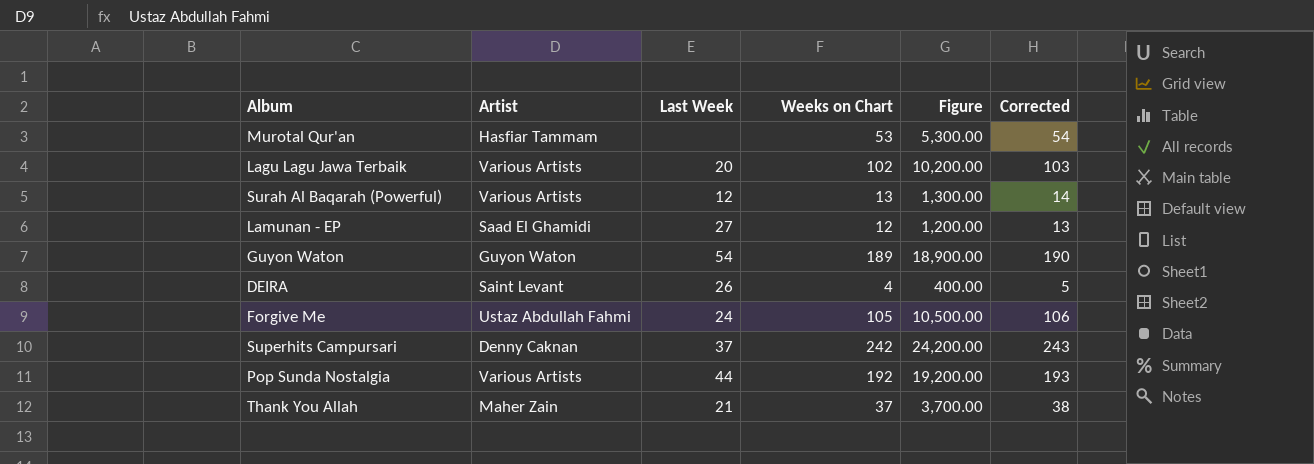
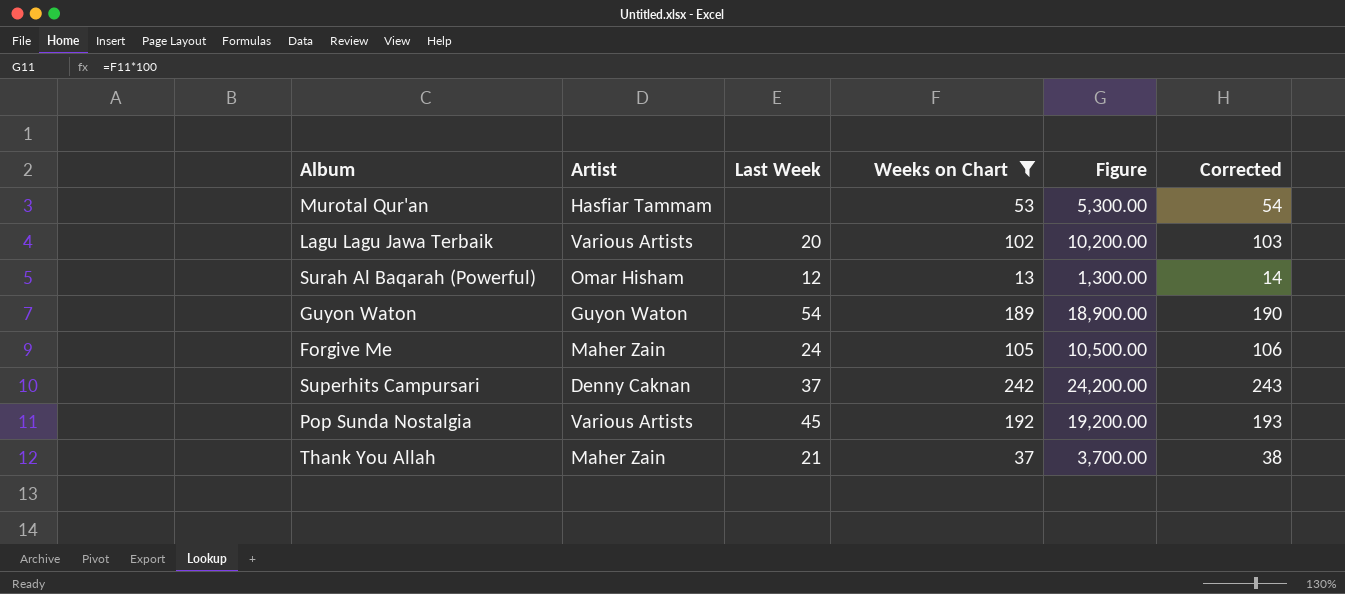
filter: none -> Weeks on Chart >= 13
Surah Al Baqarah (Powerful) | Artist: Various Artists -> Omar Hisham
Forgive Me | Artist: Ustaz Abdullah Fahmi -> Maher Zain
Pop Sunda Nostalgia | Last Week: 44 -> 45

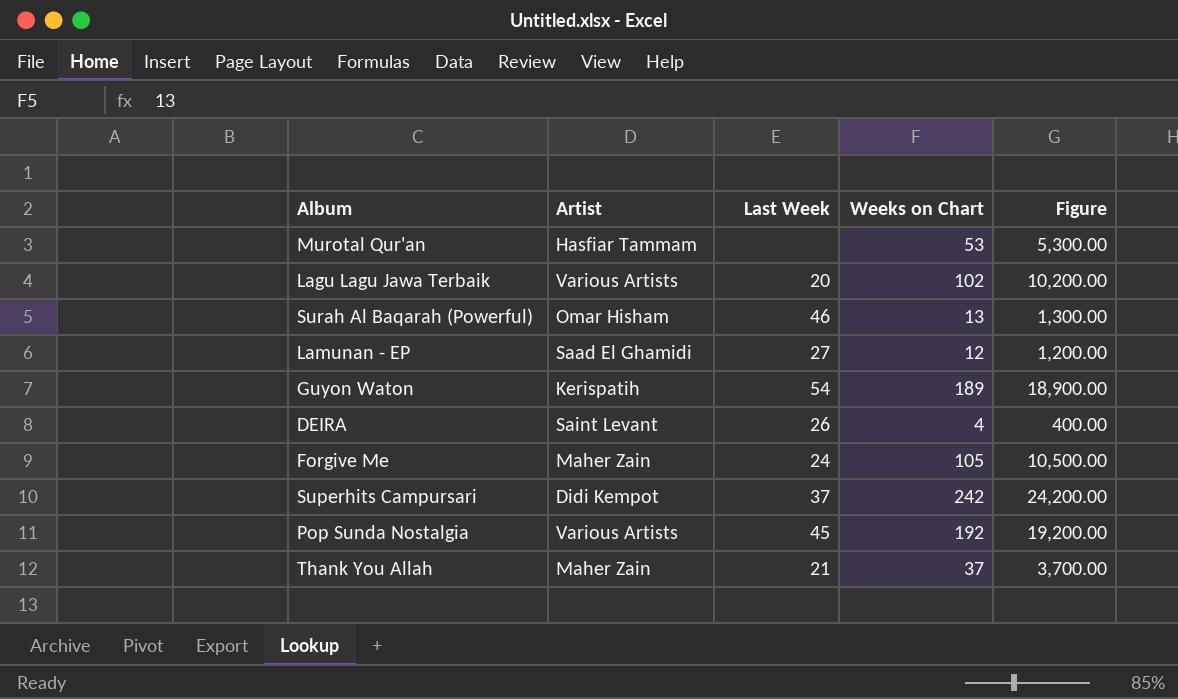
filter: Weeks on Chart >= 13 -> none
column Corrected | formula: [Weeks on Chart] + 1 -> none
Surah Al Baqarah (Powerful) | Last Week: 12 -> 46
Guyon Waton | Artist: Guyon Waton -> Kerispatih
Superhits Campursari | Artist: Denny Caknan -> Didi Kempot

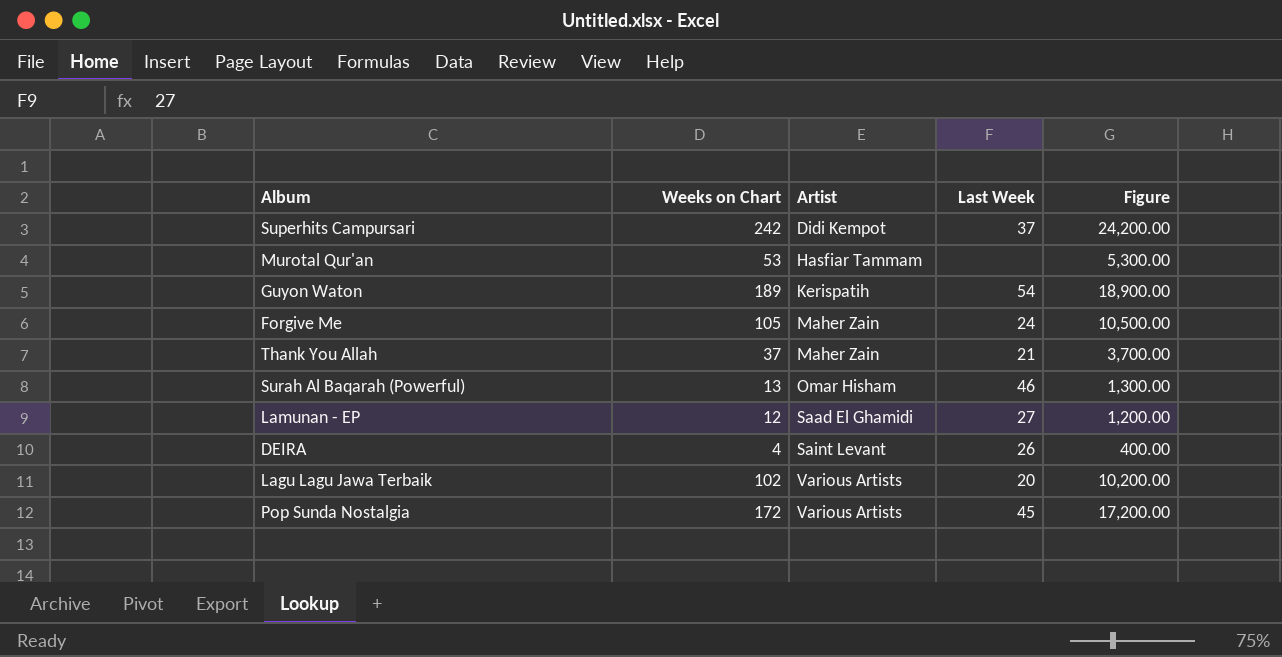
row order: none -> Artist ascending
column Weeks on Chart | position: 4 -> 2
Pop Sunda Nostalgia | Weeks on Chart: 192 -> 172
Pop Sunda Nostalgia | Figure: 19,200.00 -> 17,200.00

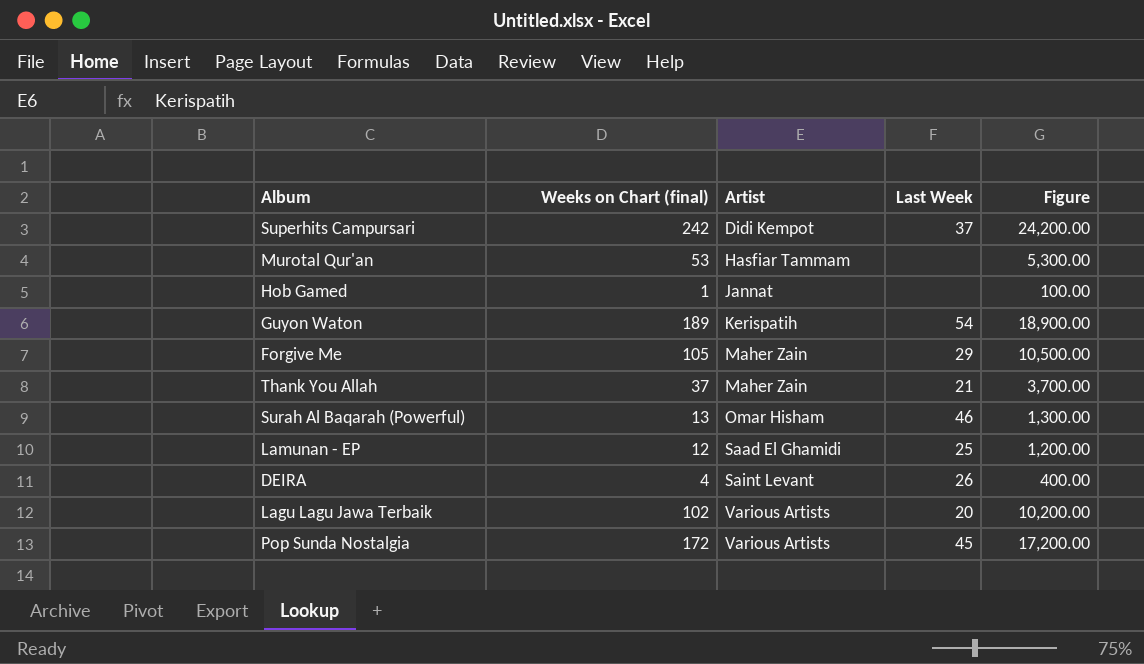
column name: Weeks on Chart -> Weeks on Chart (final)
row Hob Gamed: none -> 1 | Jannat | none | 100.00
Forgive Me | Last Week: 24 -> 29
Lamunan - EP | Last Week: 27 -> 25

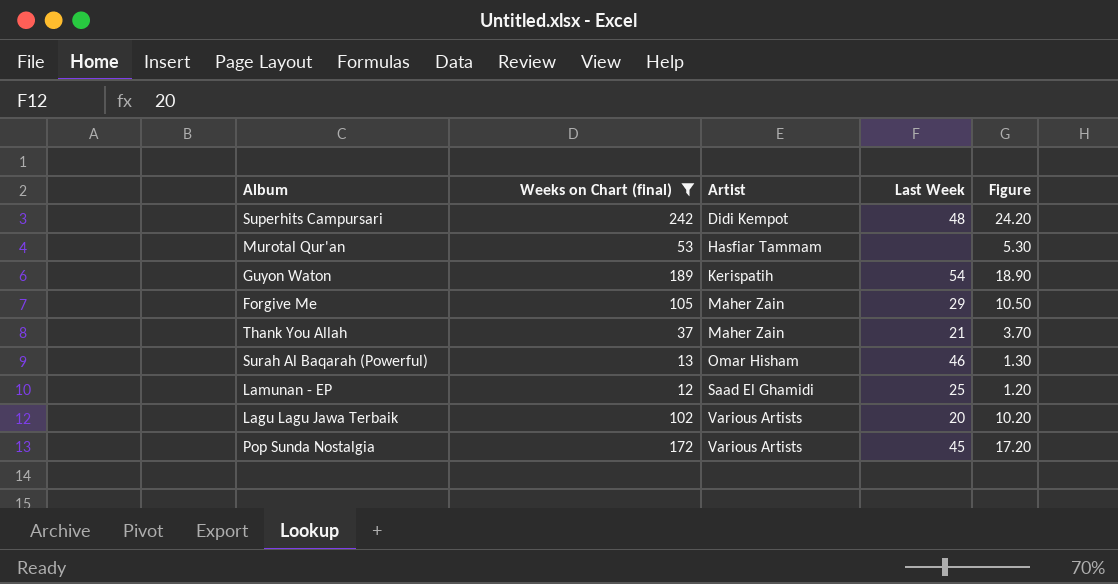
filter: none -> Weeks on Chart (final) >= 12
column Figure | formula: [Weeks on Chart (final)] * 100 -> [Weeks on Chart (final)] * 0.1
Superhits Campursari | Last Week: 37 -> 48

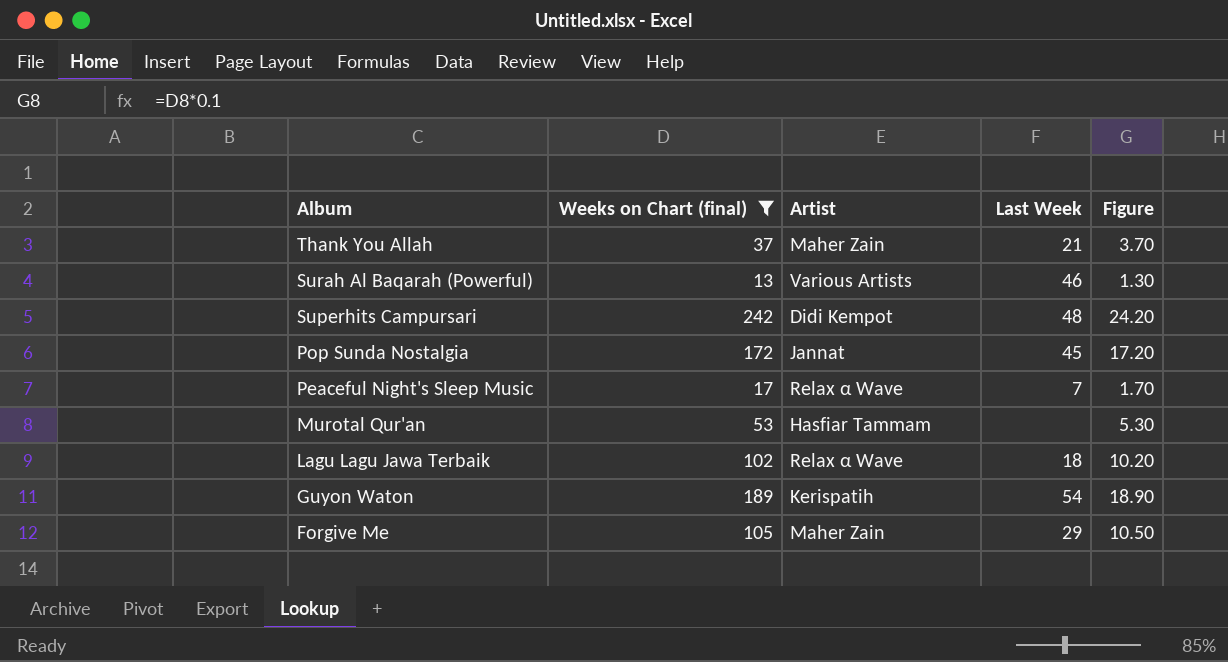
row order: Artist ascending -> Album descending
row Lamunan - EP: 12 | Saad El Ghamidi | 25 | 1.20 -> none
Surah Al Baqarah (Powerful) | Artist: Omar Hisham -> Various Artists
Pop Sunda Nostalgia | Artist: Various Artists -> Jannat
row Peaceful Night's Sleep Music: none -> 17 | Relax α Wave | 7 | 1.70
Lagu Lagu Jawa Terbaik | Artist: Various Artists -> Relax α Wave
Lagu Lagu Jawa Terbaik | Last Week: 20 -> 18

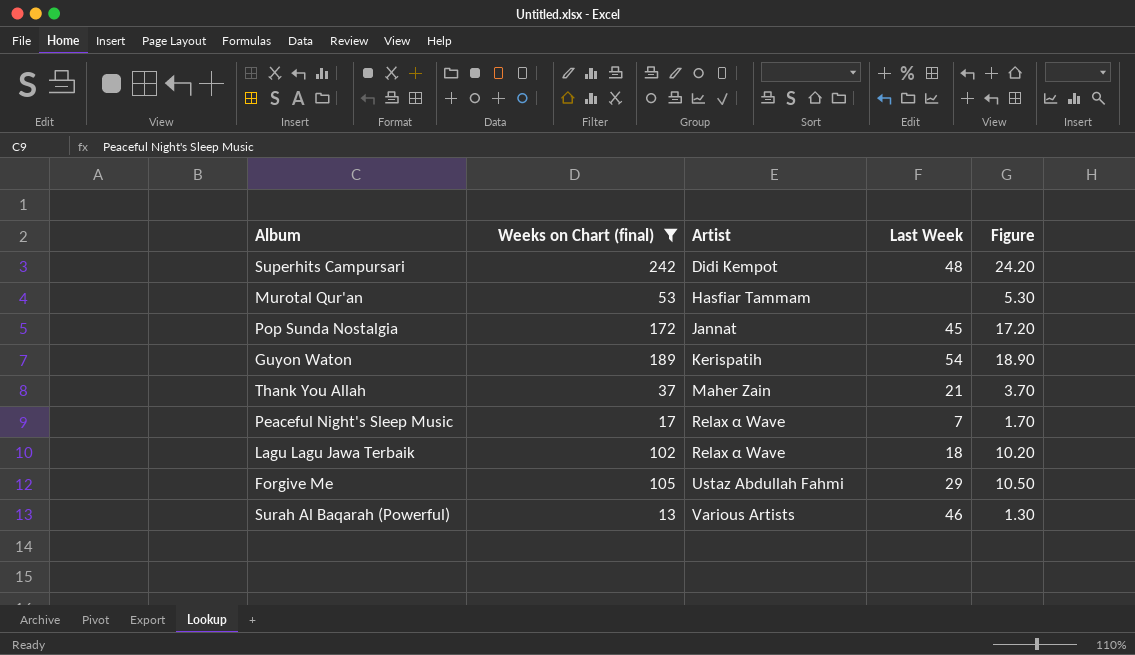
row order: Album descending -> Artist ascending
Forgive Me | Artist: Maher Zain -> Ustaz Abdullah Fahmi

